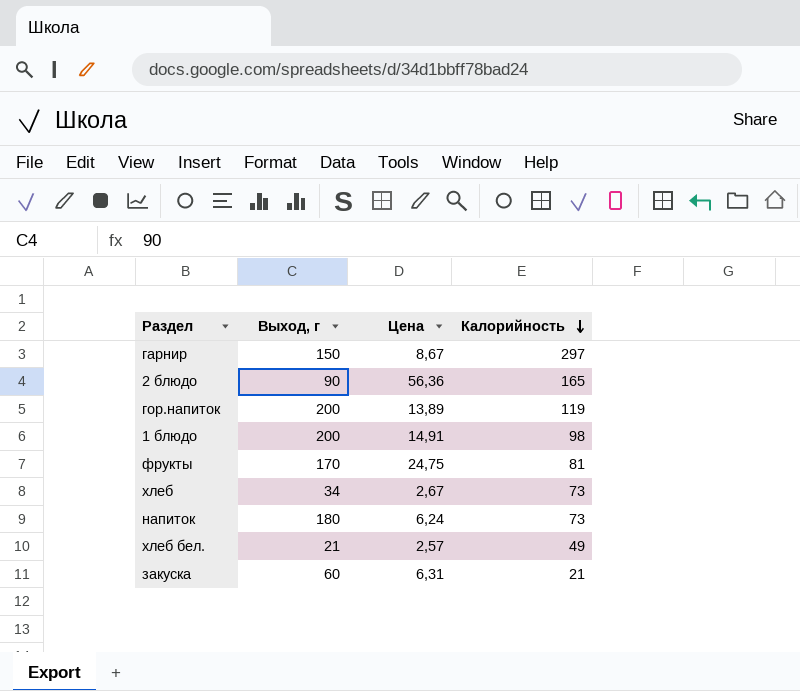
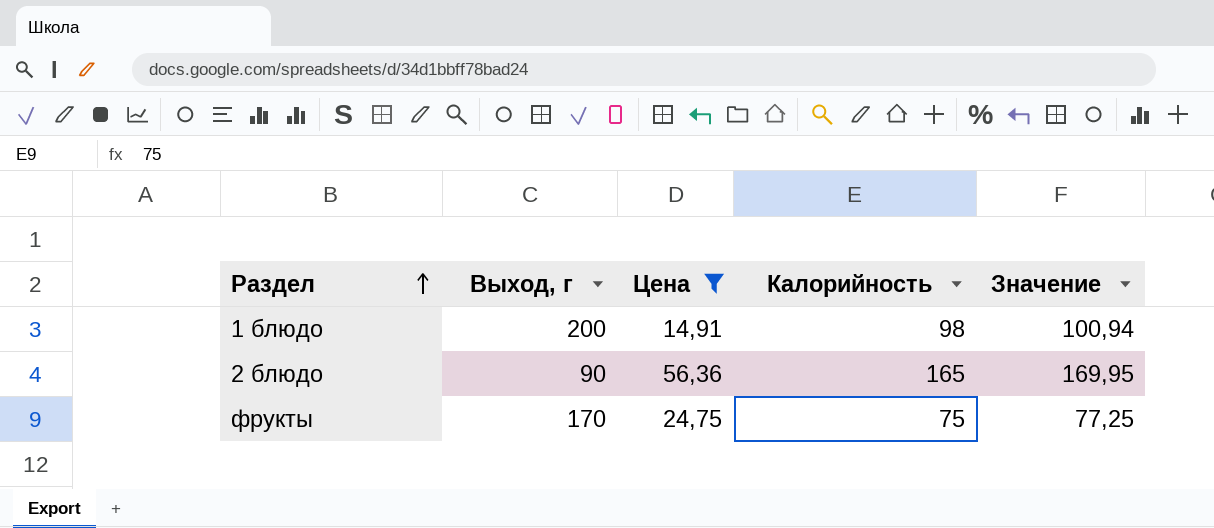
filter: none -> Цена >= 14,91
row order: Калорийность descending -> Раздел ascending
column Значение | formula: none -> [Калорийность] * 1,03
фрукты | Калорийность: 81 -> 75

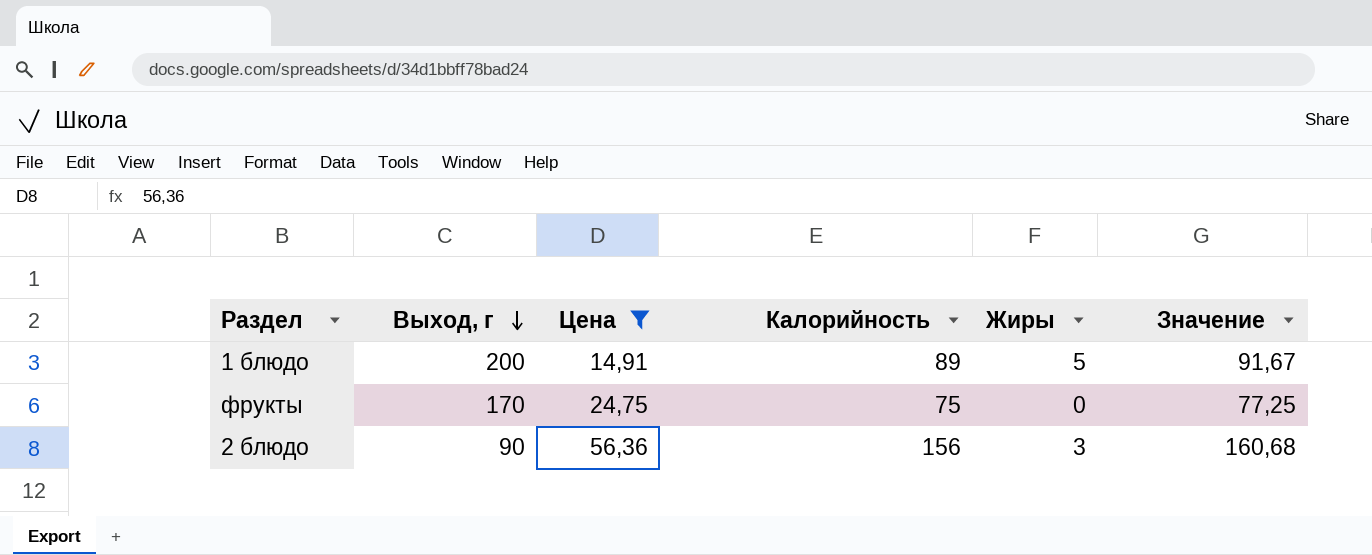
row order: Раздел ascending -> Выход, г descending
column Жиры | position: none -> 5
1 блюдо | Калорийность: 98 -> 89
1 блюдо | Значение: 100,94 -> 91,67
2 блюдо | Калорийность: 165 -> 156
2 блюдо | Значение: 169,95 -> 160,68

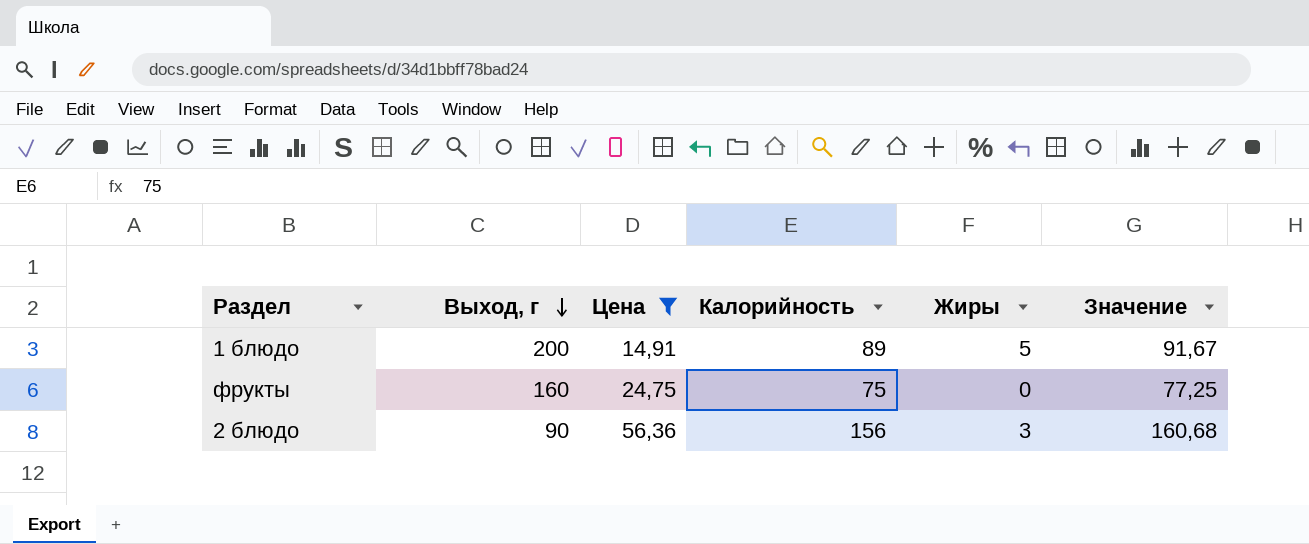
фрукты | Выход, г: 170 -> 160

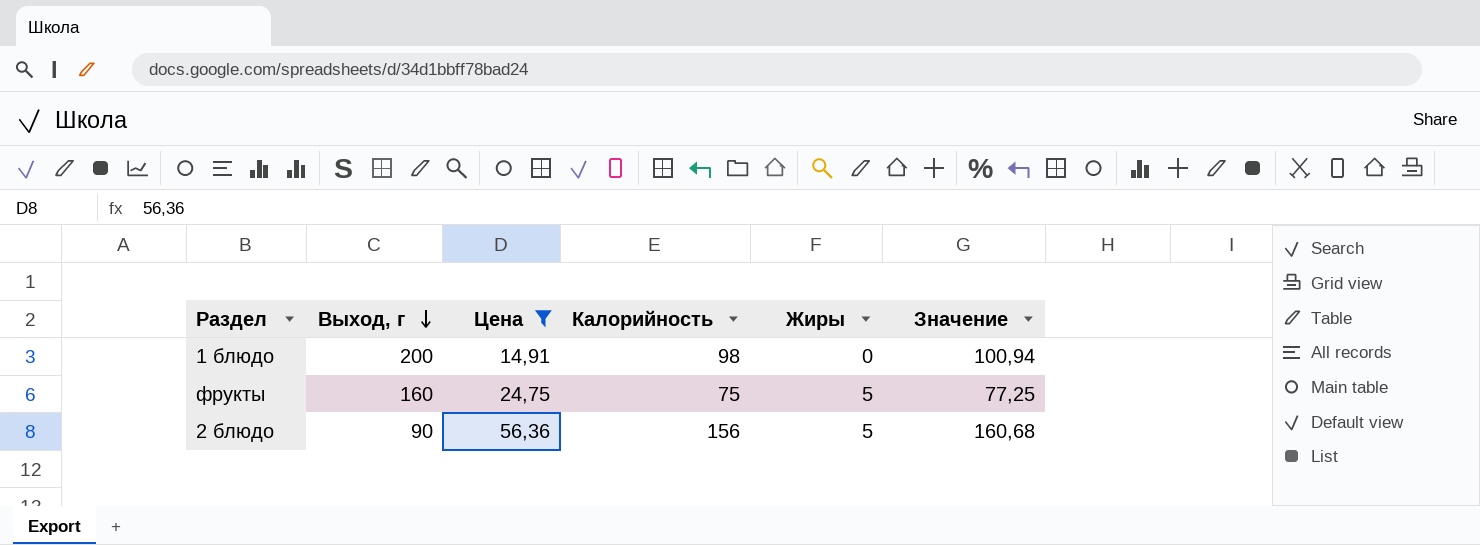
1 блюдо | Калорийность: 89 -> 98
1 блюдо | Жиры: 5 -> 0
1 блюдо | Значение: 91,67 -> 100,94
фрукты | Жиры: 0 -> 5
2 блюдо | Жиры: 3 -> 5

